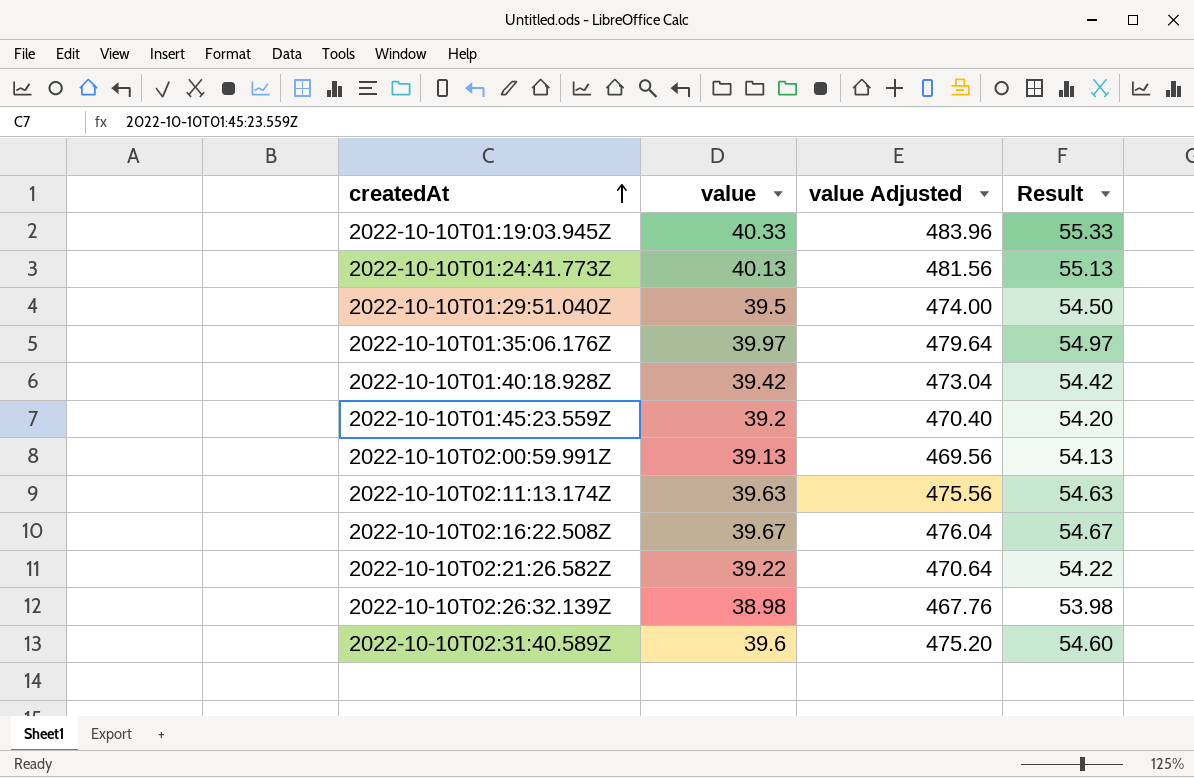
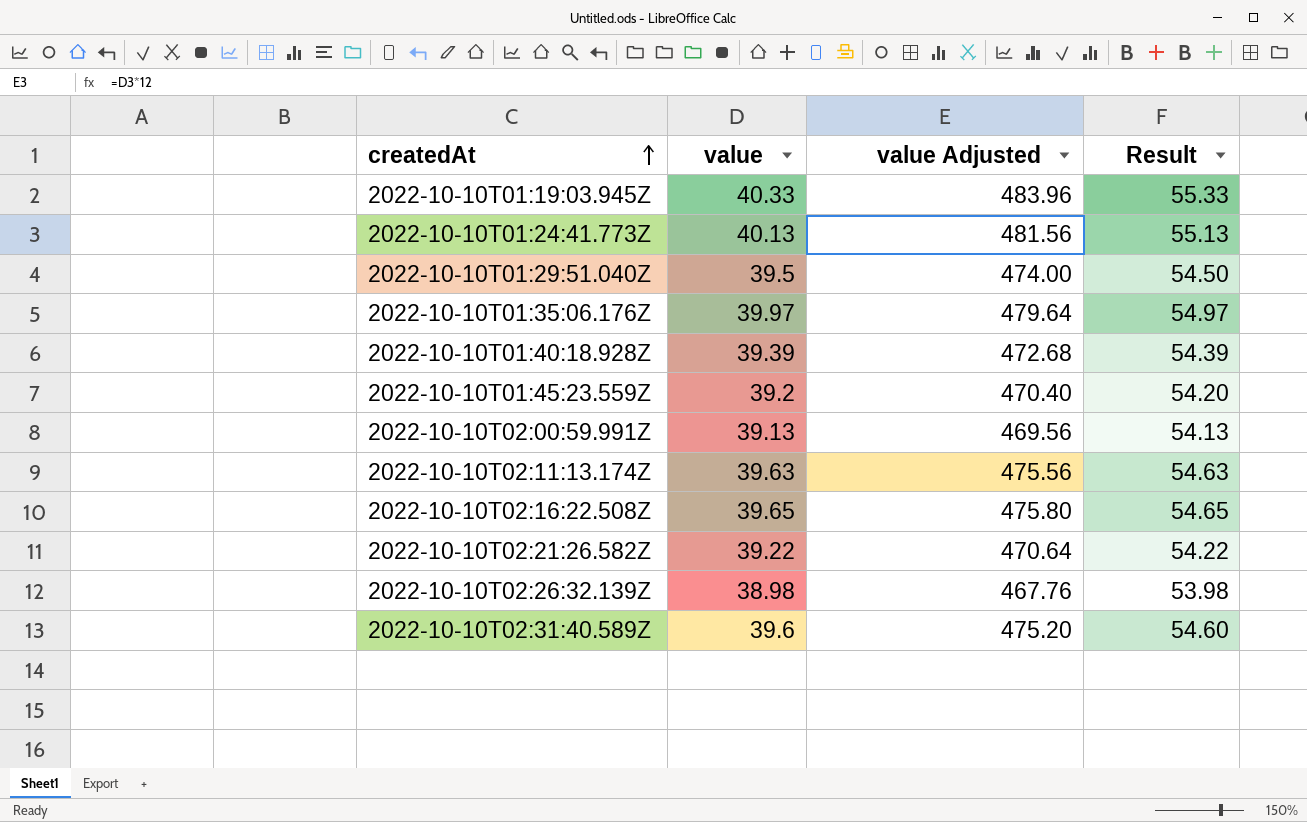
2022-10-10T01:40:18.928Z | value: 39.42 -> 39.39
2022-10-10T01:40:18.928Z | value Adjusted: 473.04 -> 472.68
2022-10-10T01:40:18.928Z | Result: 54.42 -> 54.39
2022-10-10T02:16:22.508Z | value: 39.67 -> 39.65
2022-10-10T02:16:22.508Z | value Adjusted: 476.04 -> 475.80
2022-10-10T02:16:22.508Z | Result: 54.67 -> 54.65

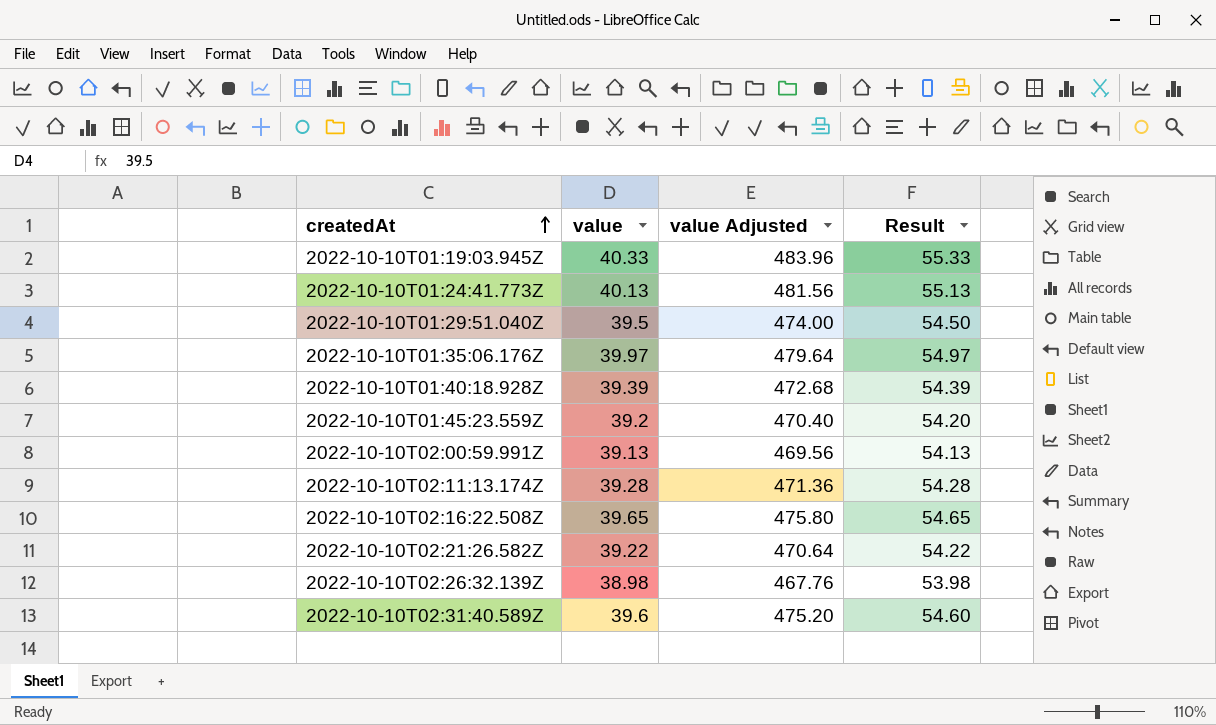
2022-10-10T02:11:13.174Z | value: 39.63 -> 39.28
2022-10-10T02:11:13.174Z | value Adjusted: 475.56 -> 471.36
2022-10-10T02:11:13.174Z | Result: 54.63 -> 54.28

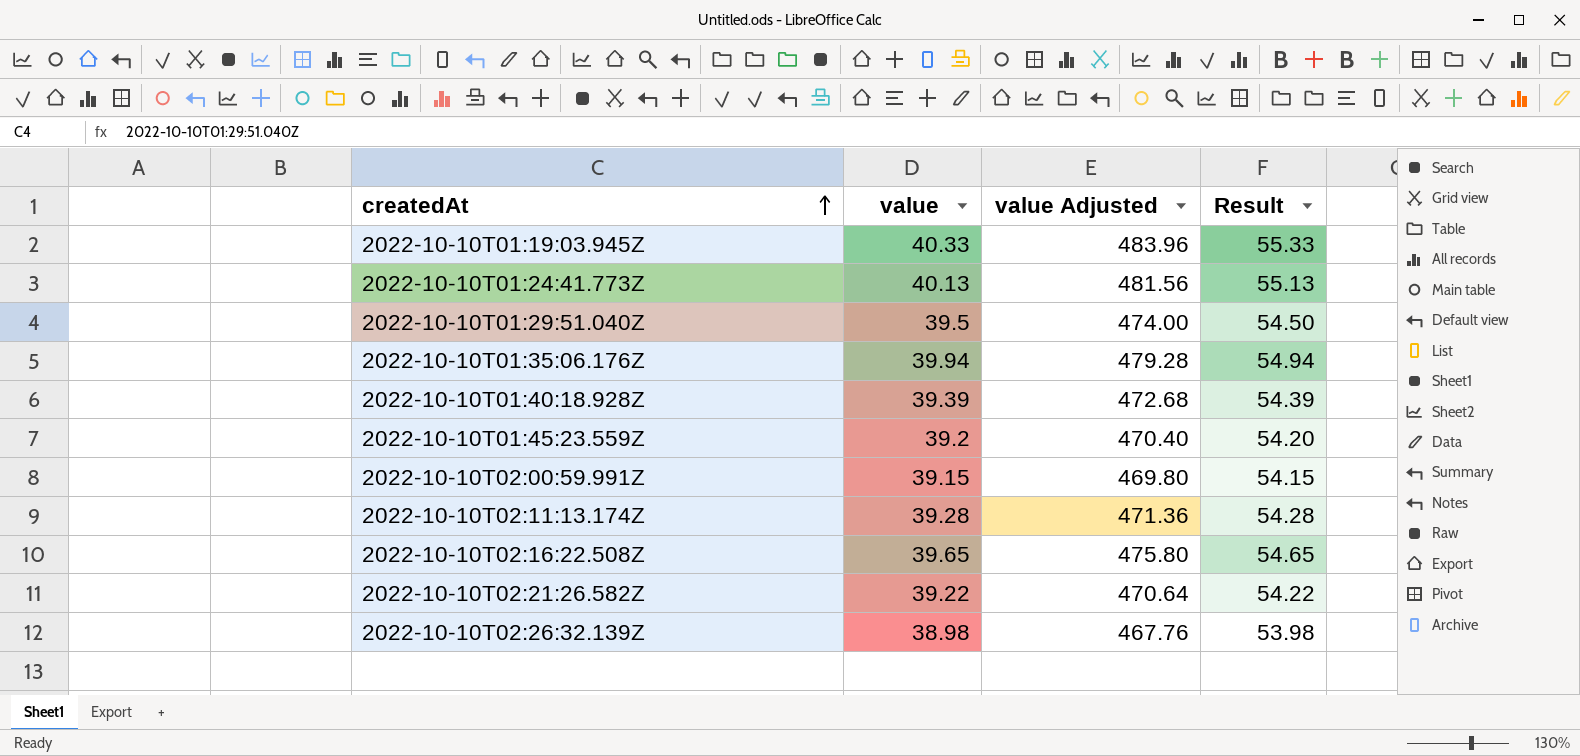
row 2022-10-10T02:31:40.589Z: 39.6 | 475.20 | 54.60 -> none
2022-10-10T01:35:06.176Z | value: 39.97 -> 39.94
2022-10-10T01:35:06.176Z | value Adjusted: 479.64 -> 479.28
2022-10-10T01:35:06.176Z | Result: 54.97 -> 54.94
2022-10-10T02:00:59.991Z | value: 39.13 -> 39.15
2022-10-10T02:00:59.991Z | value Adjusted: 469.56 -> 469.80
2022-10-10T02:00:59.991Z | Result: 54.13 -> 54.15

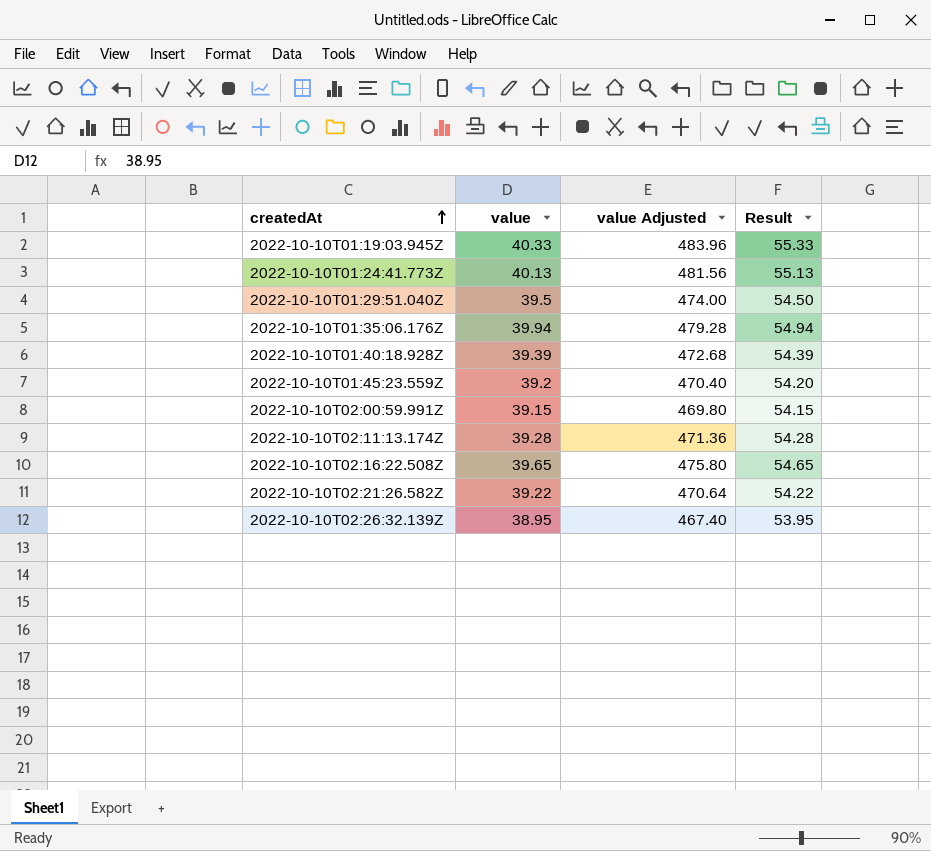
2022-10-10T02:26:32.139Z | value: 38.98 -> 38.95
2022-10-10T02:26:32.139Z | value Adjusted: 467.76 -> 467.40
2022-10-10T02:26:32.139Z | Result: 53.98 -> 53.95

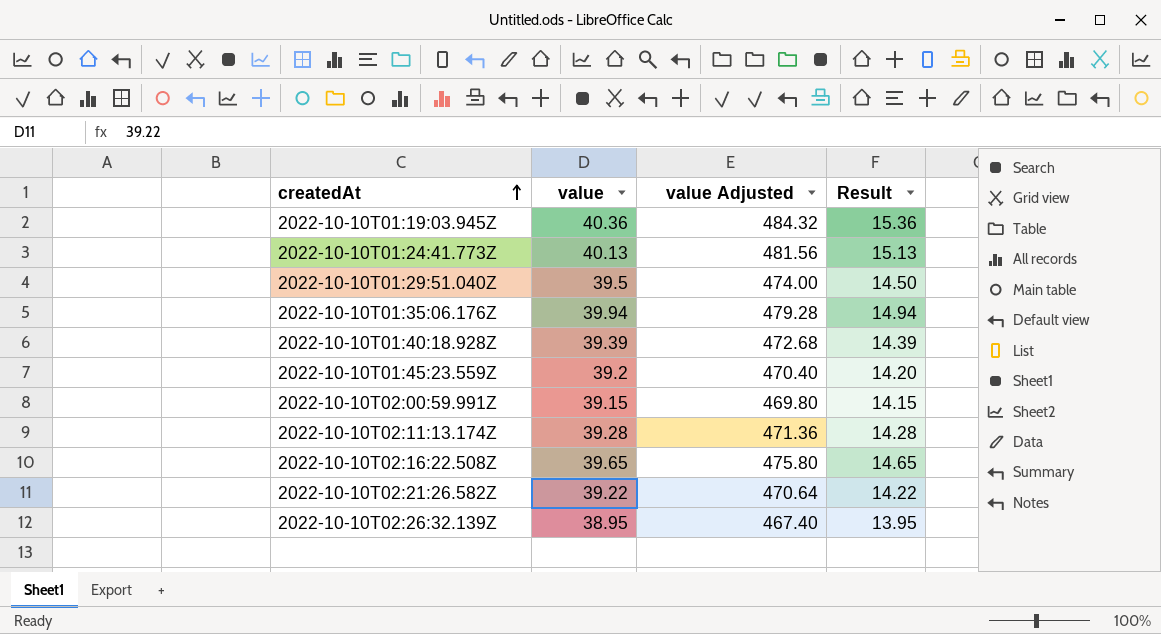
column Result | formula: [value] + 15 -> [value] - 25
2022-10-10T01:19:03.945Z | value: 40.33 -> 40.36
2022-10-10T01:19:03.945Z | value Adjusted: 483.96 -> 484.32

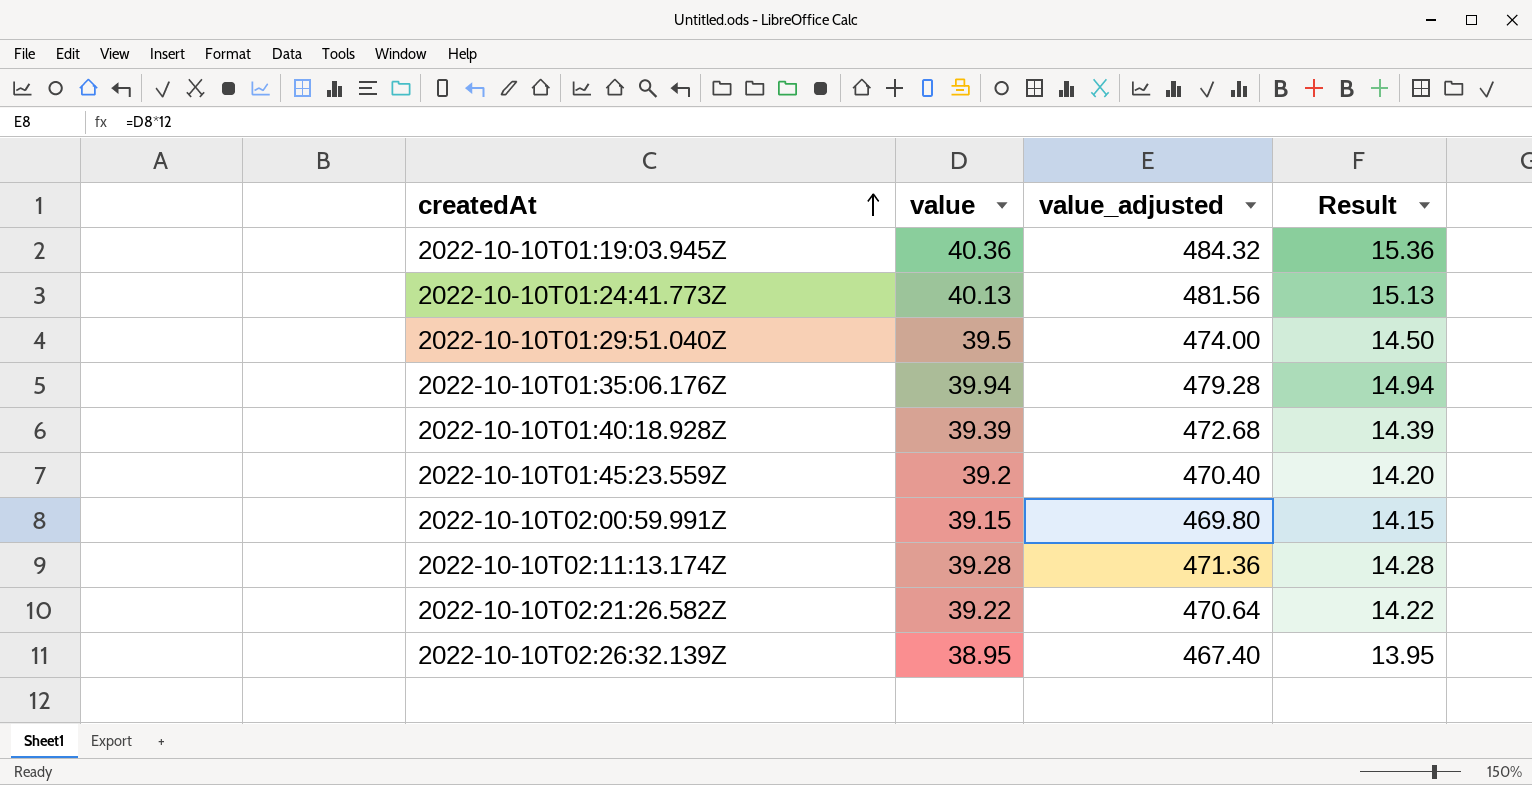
column name: value Adjusted -> value_adjusted
row 2022-10-10T02:16:22.508Z: 39.65 | 475.80 | 14.65 -> none

